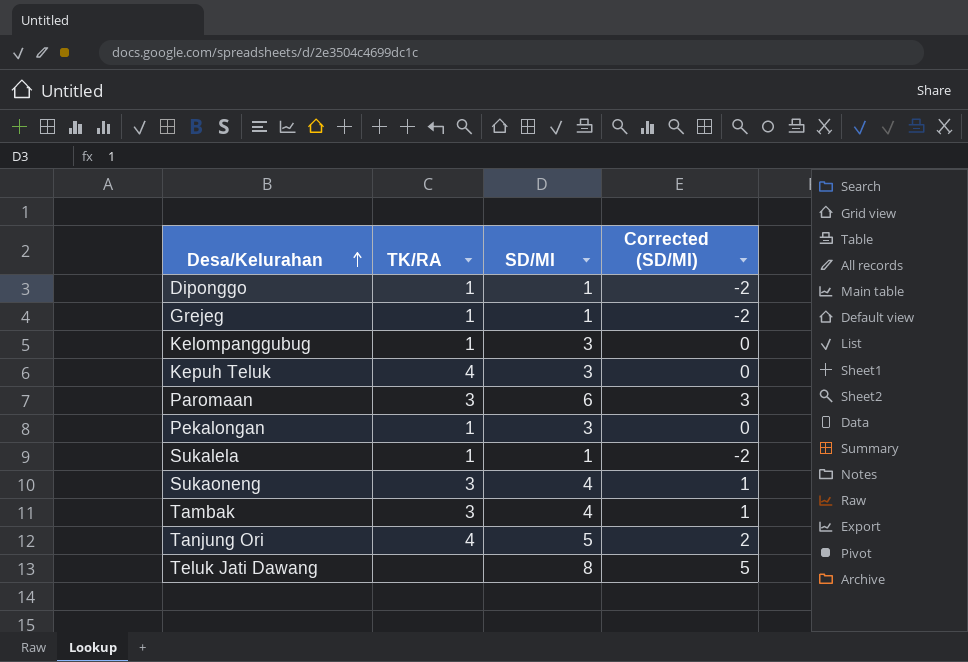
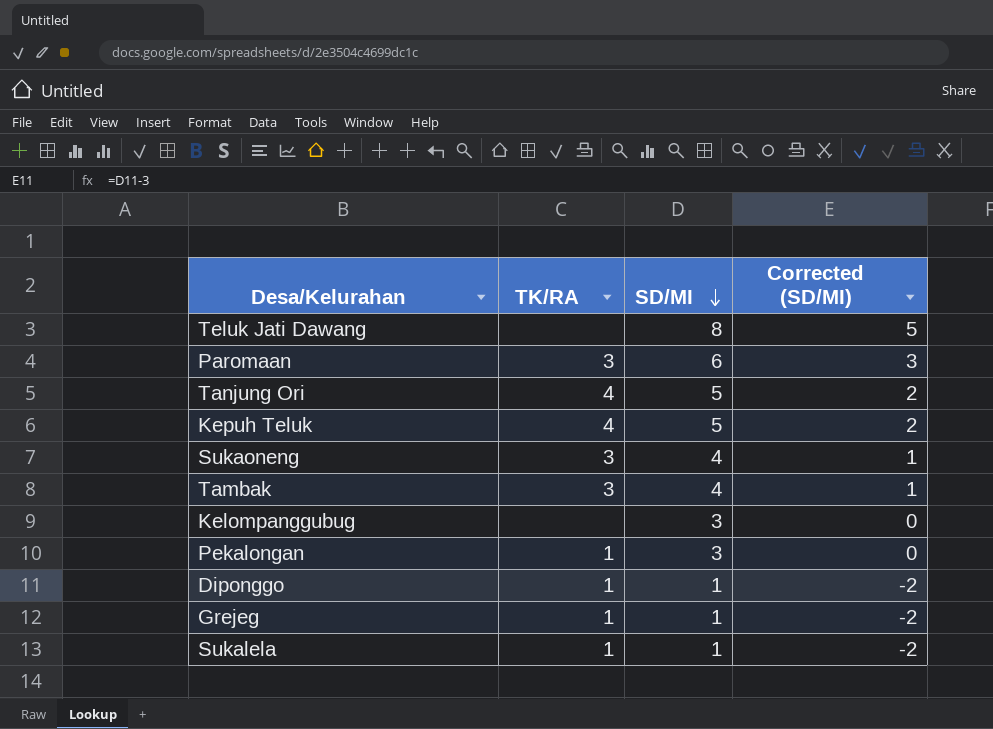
row order: Desa/Kelurahan ascending -> SD/MI descending
Kepuh Teluk | SD/MI: 3 -> 5
Kepuh Teluk | Corrected (SD/MI): 0 -> 2
Kelompanggubug | TK/RA: 1 -> none

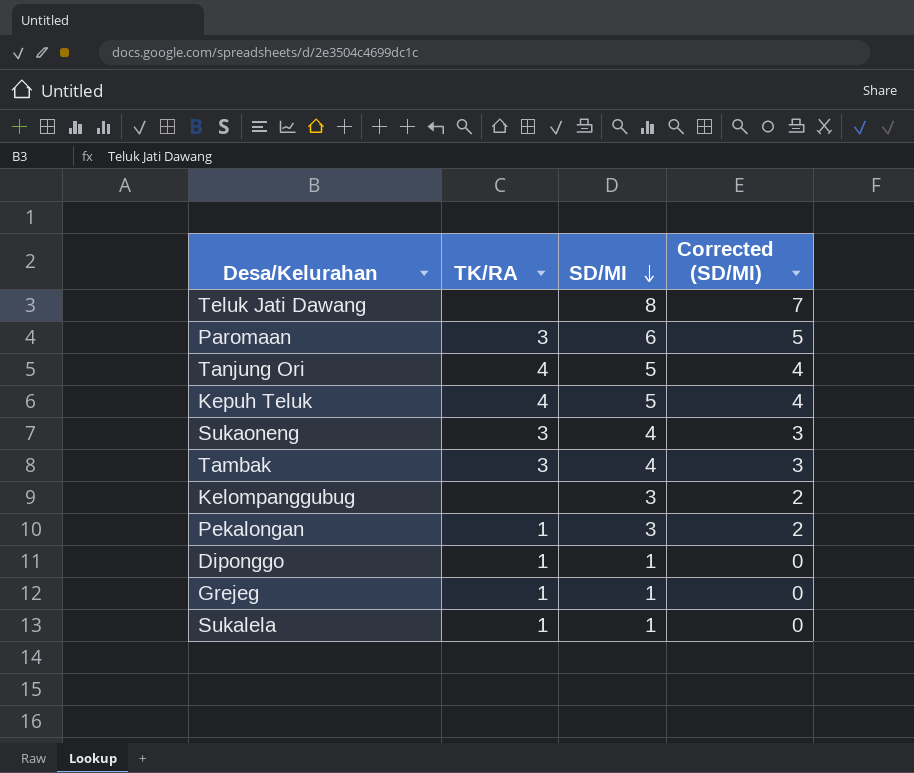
column Corrected (SD/MI) | formula: [SD/MI] - 3 -> [SD/MI] - 1

